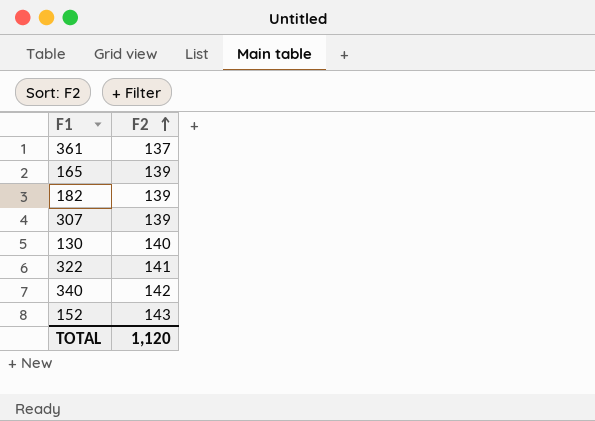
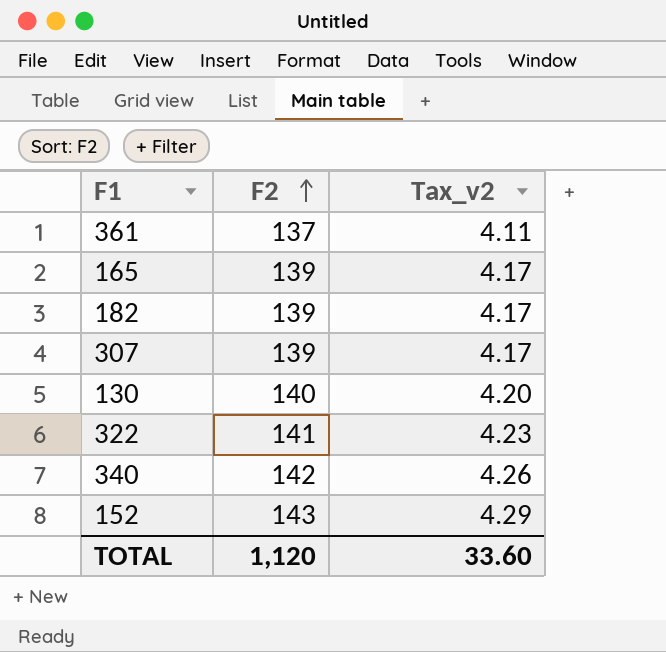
column Tax_v2 | formula: none -> [F2] * 0.03

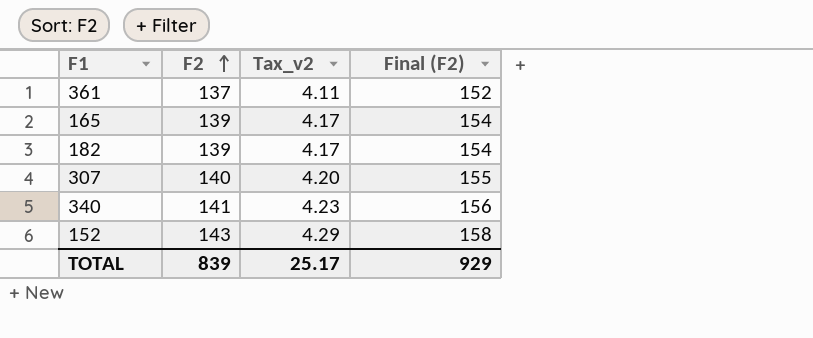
column Final (F2) | formula: none -> [F2] + 15
row 130: 140 | 4.20 -> none
row 322: 141 | 4.23 -> none
307 | F2: 139 -> 140
307 | Tax_v2: 4.17 -> 4.20
340 | F2: 142 -> 141
340 | Tax_v2: 4.26 -> 4.23
TOTAL | F2: 1,120 -> 839
TOTAL | Tax_v2: 33.60 -> 25.17

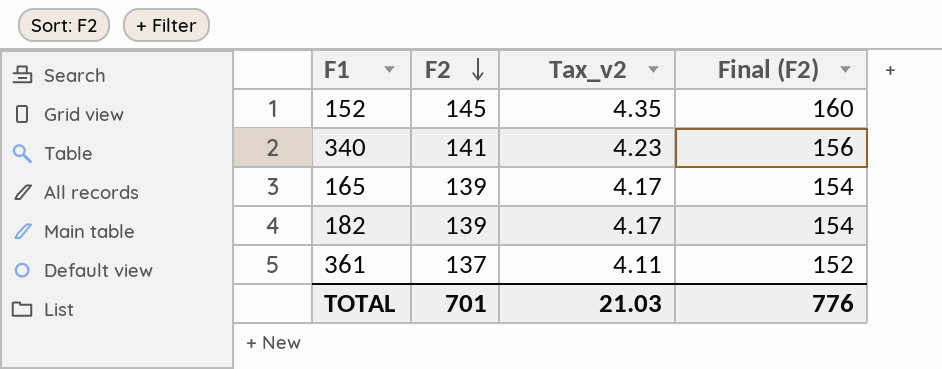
row order: F2 ascending -> F2 descending
row 307: 140 | 4.20 | 155 -> none
152 | F2: 143 -> 145
152 | Tax_v2: 4.29 -> 4.35
152 | Final (F2): 158 -> 160
TOTAL | F2: 839 -> 701
TOTAL | Tax_v2: 25.17 -> 21.03
TOTAL | Final (F2): 929 -> 776

